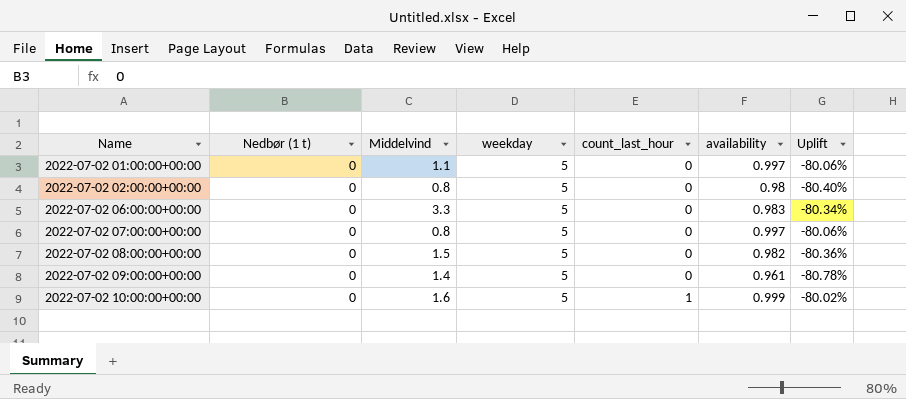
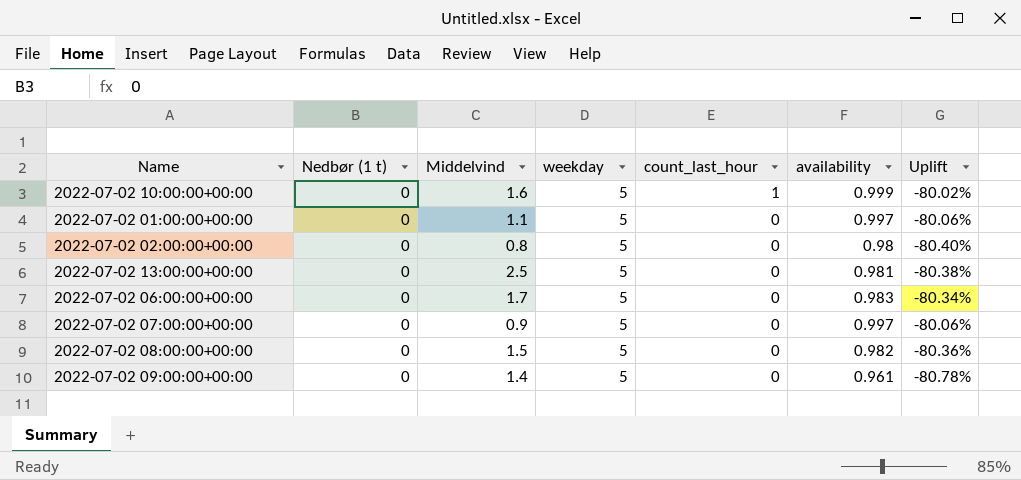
row order: Name ascending -> count_last_hour descending
row 2022-07-02 13:00:00+00:00: none -> 0 | 2.5 | 5 | 0 | 0.981 | -80.38%
2022-07-02 06:00:00+00:00 | Middelvind: 3.3 -> 1.7
2022-07-02 07:00:00+00:00 | Middelvind: 0.8 -> 0.9

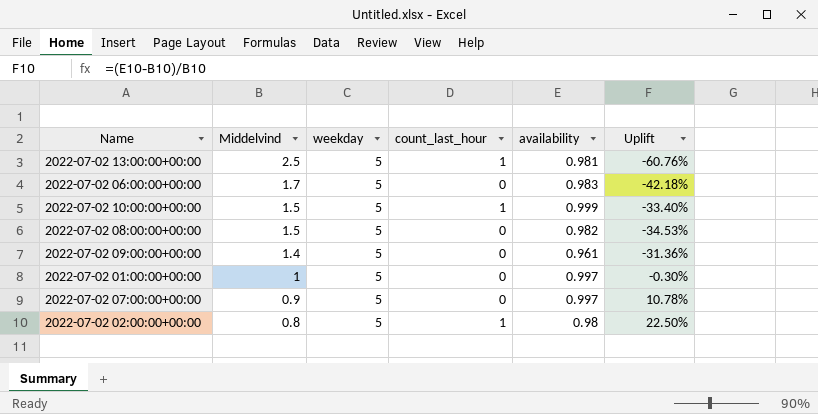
row order: count_last_hour descending -> Middelvind descending
column Nedbør (1 t) | position: 2 -> none
column Uplift | formula: ([availability] - [weekday]) / [weekday] -> ([availability] - [Middelvind]) / [Middelvind]
2022-07-02 13:00:00+00:00 | count_last_hour: 0 -> 1
2022-07-02 10:00:00+00:00 | Middelvind: 1.6 -> 1.5
2022-07-02 01:00:00+00:00 | Middelvind: 1.1 -> 1
2022-07-02 02:00:00+00:00 | count_last_hour: 0 -> 1

